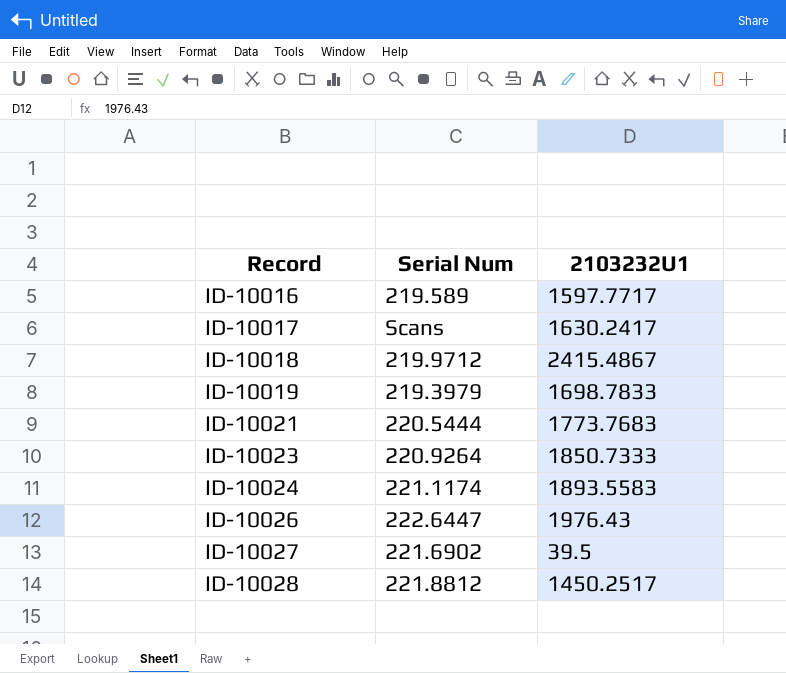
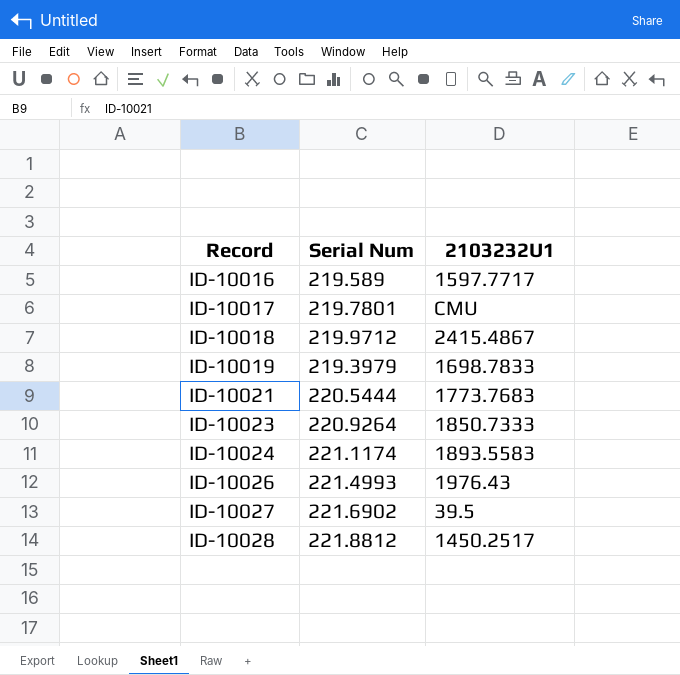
ID-10017 | Serial Num: Scans -> 219.7801
ID-10017 | 2103232U1: 1630.2417 -> CMU
ID-10026 | Serial Num: 222.6447 -> 221.4993

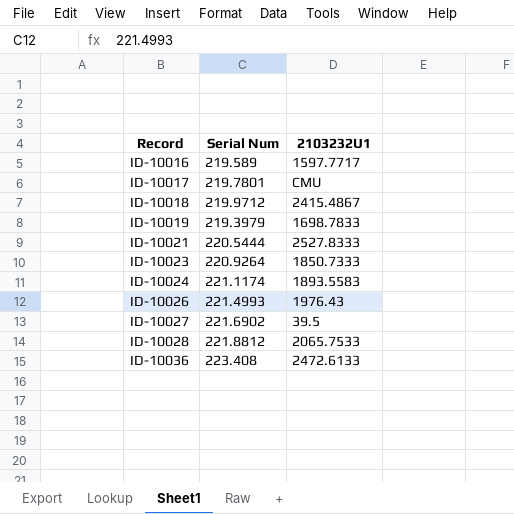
ID-10021 | 2103232U1: 1773.7683 -> 2527.8333
ID-10028 | 2103232U1: 1450.2517 -> 2065.7533
row ID-10036: none -> 223.408 | 2472.6133

